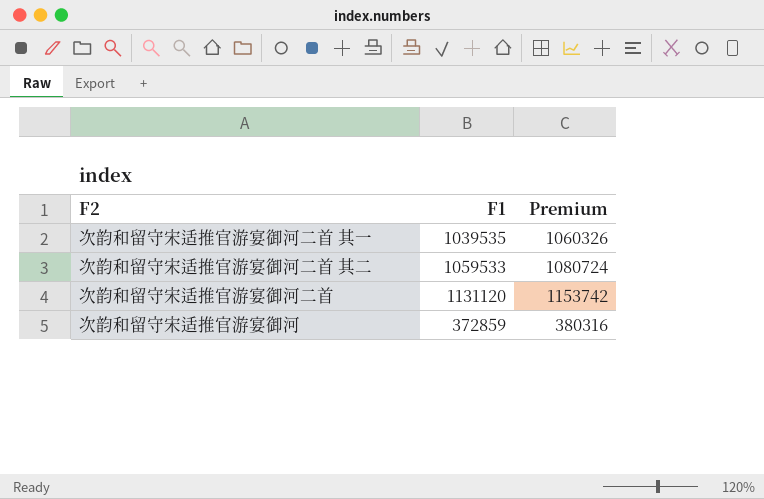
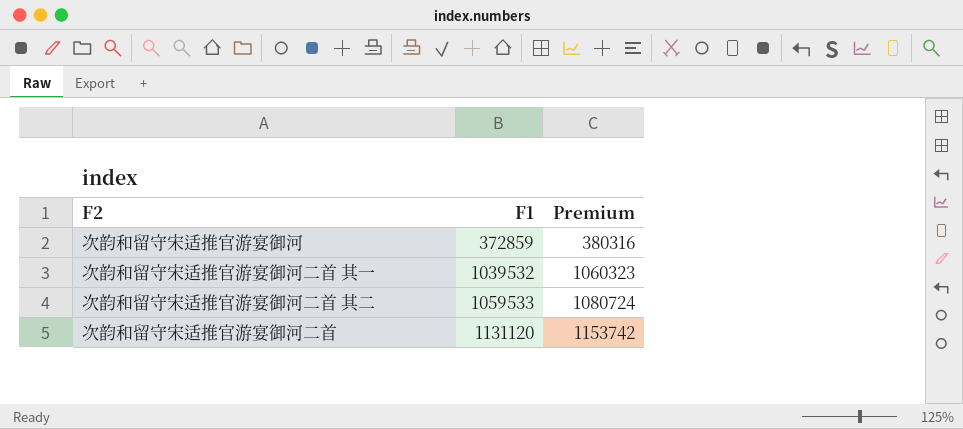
row order: none -> F1 ascending
次韵和留守宋适推官游宴御河二首 其一 | F1: 1039535 -> 1039532
次韵和留守宋适推官游宴御河二首 其一 | Premium: 1060326 -> 1060323

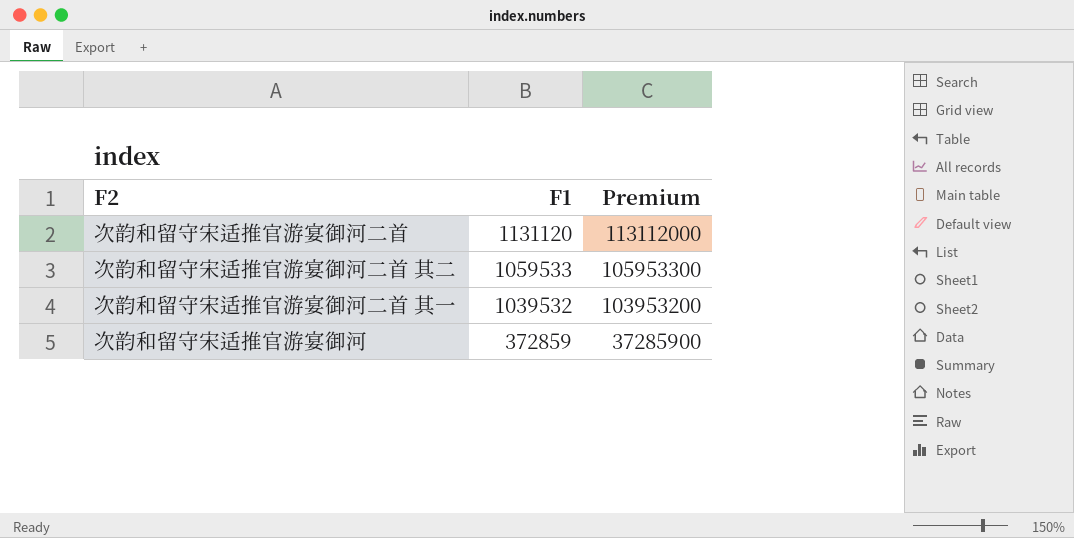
row order: F1 ascending -> F1 descending
column Premium | formula: [F1] * 1.02 -> [F1] * 100

